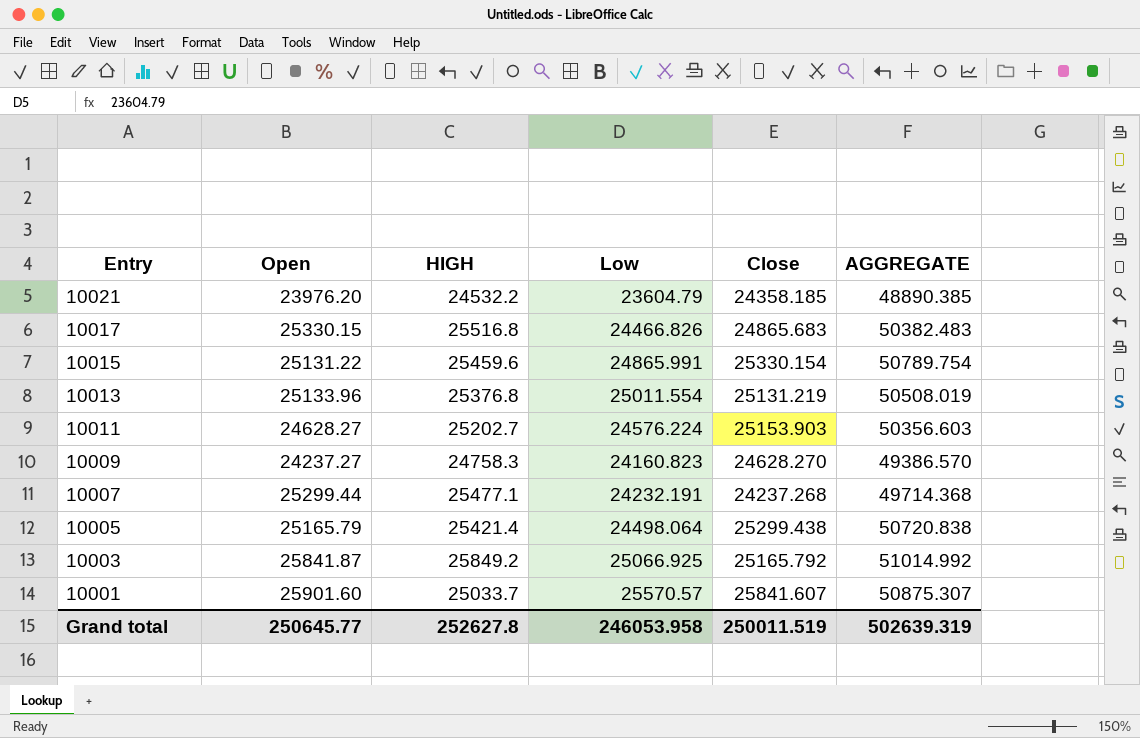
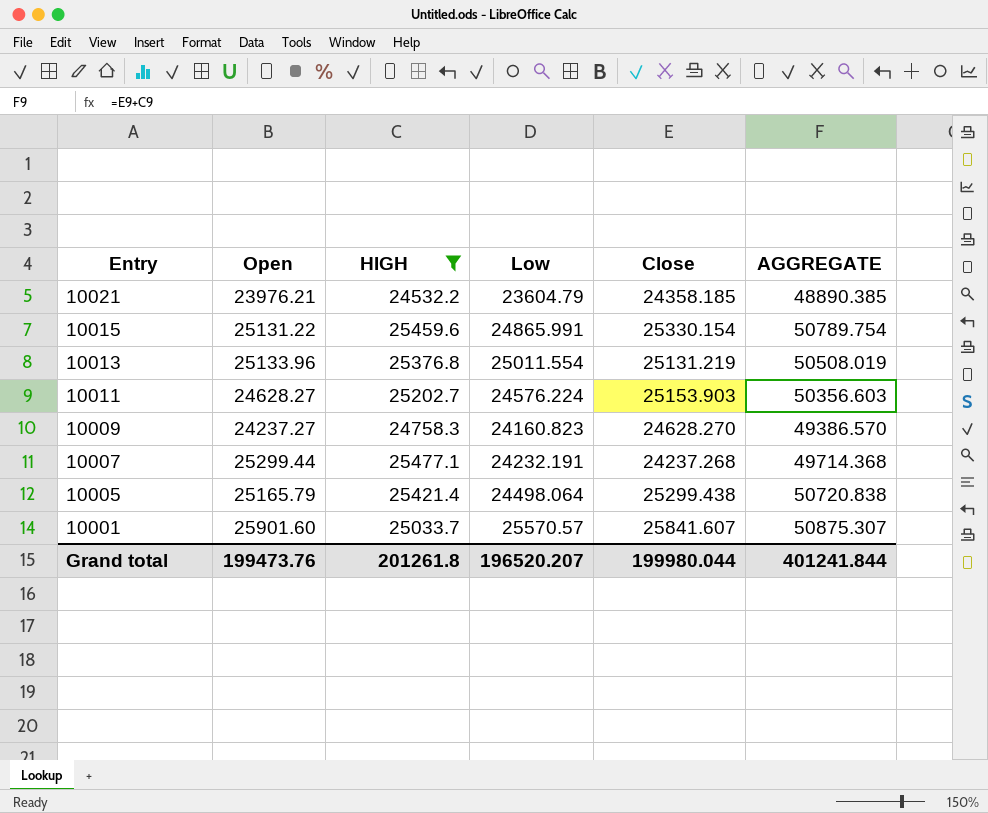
filter: none -> HIGH <= 25477.1
10021 | Open: 23976.20 -> 23976.21
Grand total | Open: 250645.77 -> 199473.76
Grand total | HIGH: 252627.8 -> 201261.8
Grand total | Low: 246053.958 -> 196520.207
Grand total | Close: 250011.519 -> 199980.044
Grand total | AGGREGATE: 502639.319 -> 401241.844

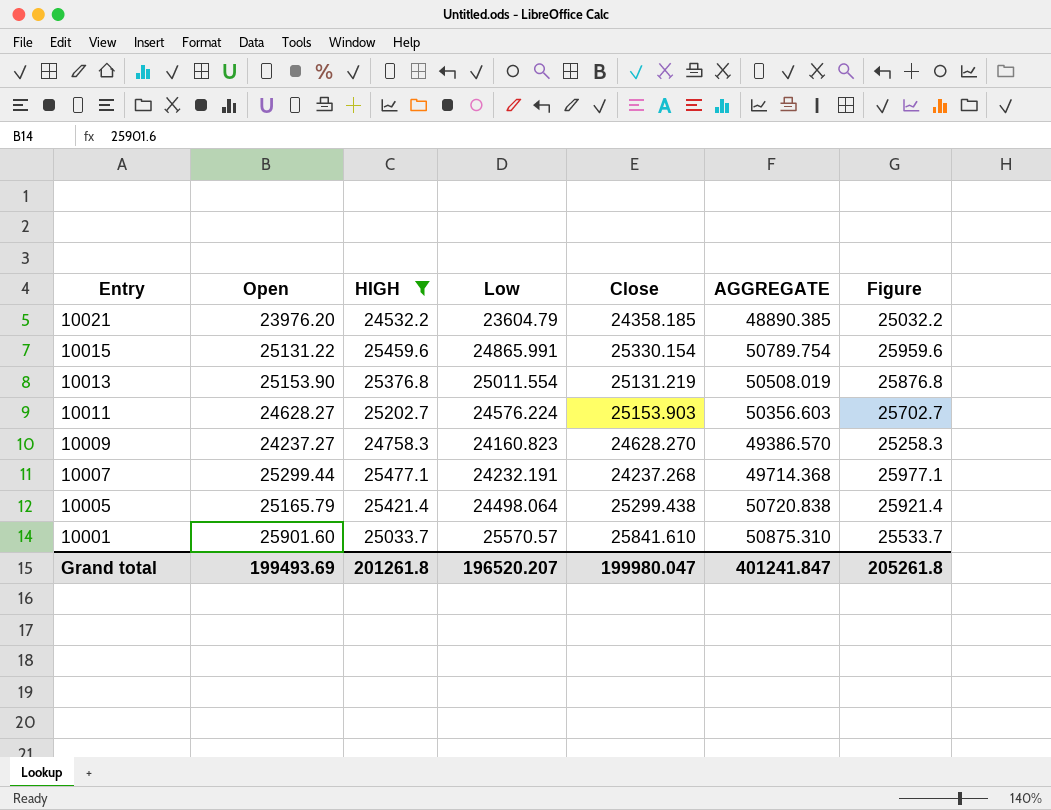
column Figure | formula: none -> [HIGH] + 500
10021 | Open: 23976.21 -> 23976.20
10013 | Open: 25133.96 -> 25153.90
10001 | Close: 25841.607 -> 25841.610
10001 | AGGREGATE: 50875.307 -> 50875.310
Grand total | Open: 199473.76 -> 199493.69
Grand total | Close: 199980.044 -> 199980.047
Grand total | AGGREGATE: 401241.844 -> 401241.847

